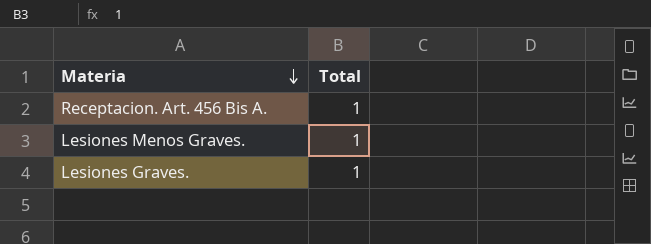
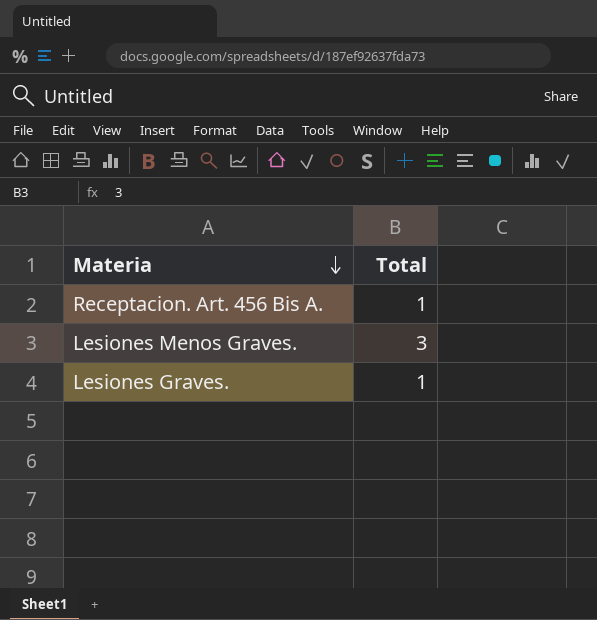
Lesiones Menos Graves. | Total: 1 -> 3

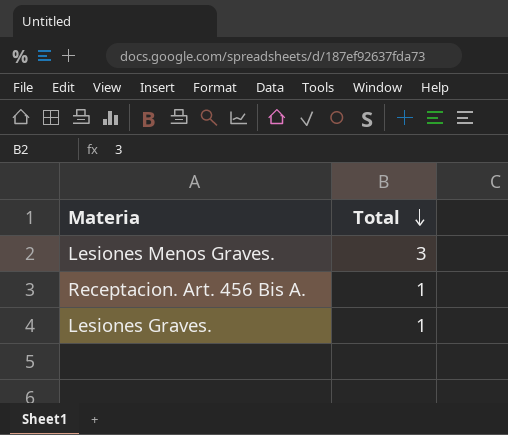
row order: Materia descending -> Total descending

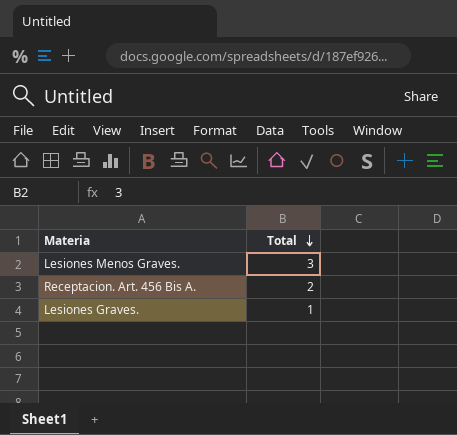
Receptacion. Art. 456 Bis A. | Total: 1 -> 2

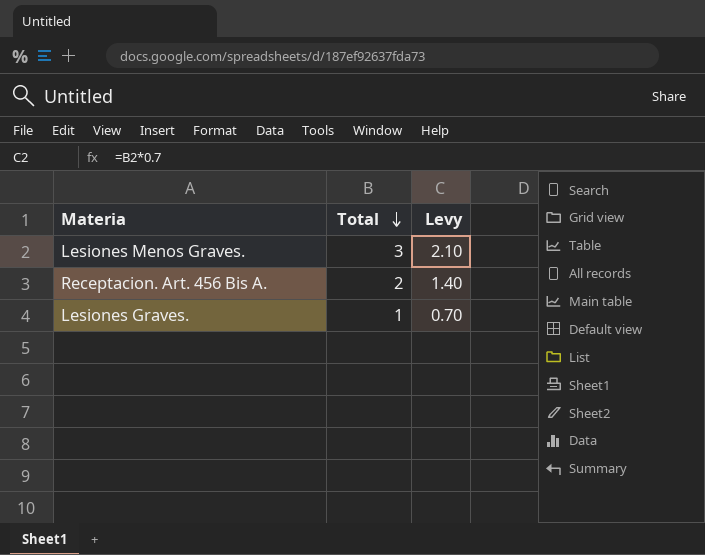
column Levy | formula: none -> [Total] * 0.7

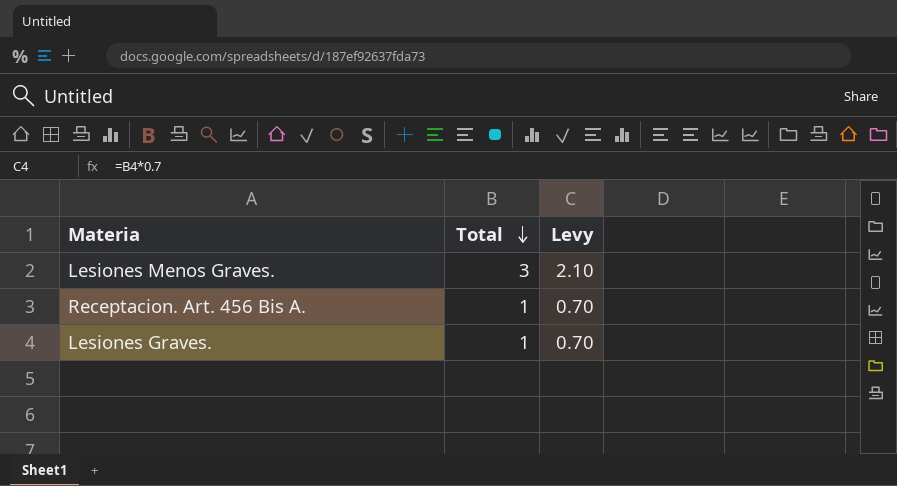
Receptacion. Art. 456 Bis A. | Total: 2 -> 1
Receptacion. Art. 456 Bis A. | Levy: 1.40 -> 0.70

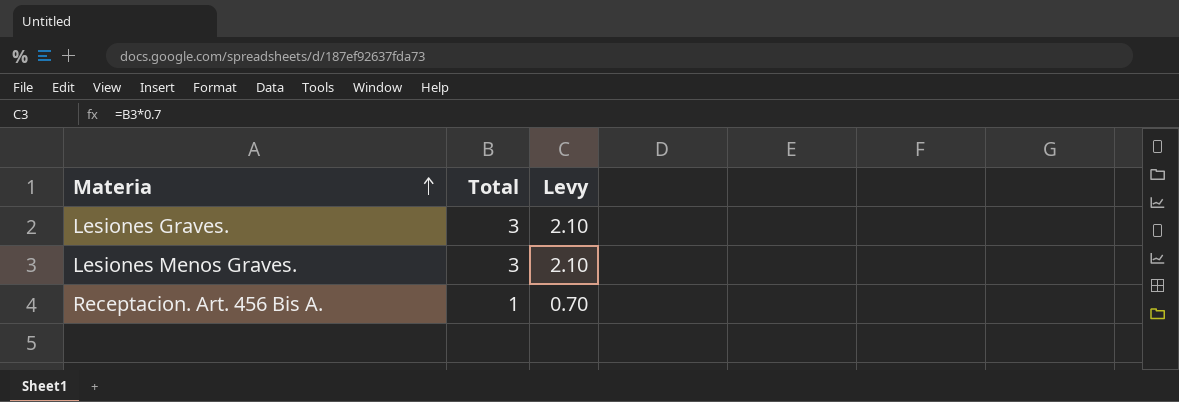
row order: Total descending -> Materia ascending
Lesiones Graves. | Total: 1 -> 3
Lesiones Graves. | Levy: 0.70 -> 2.10

